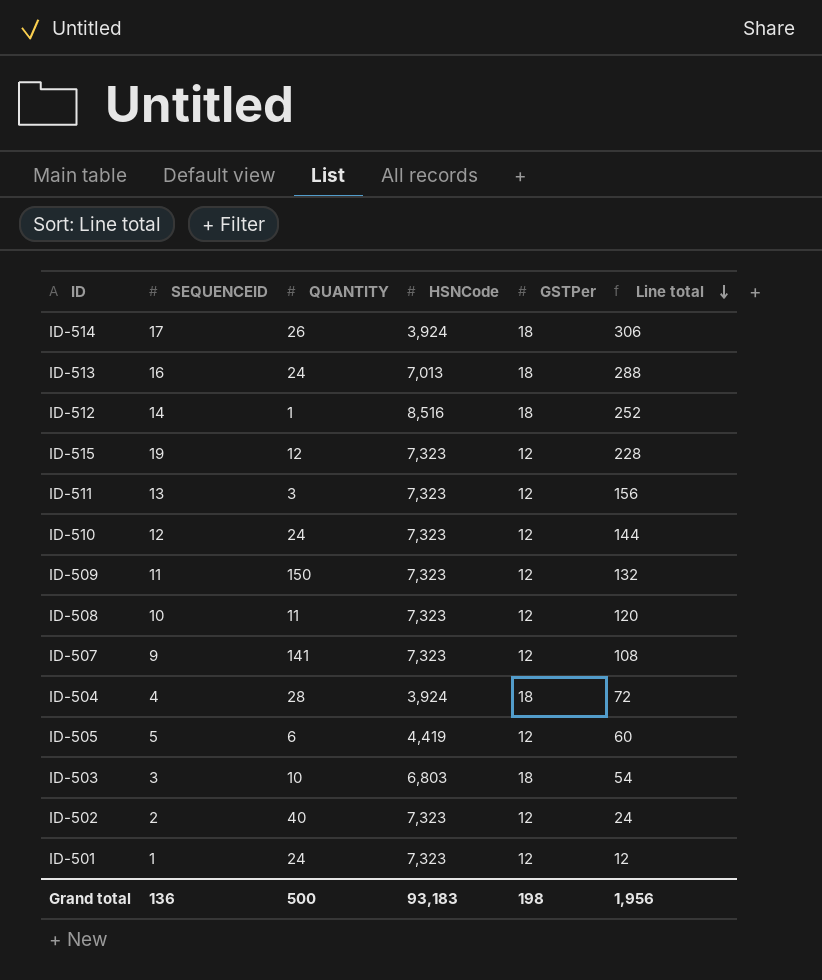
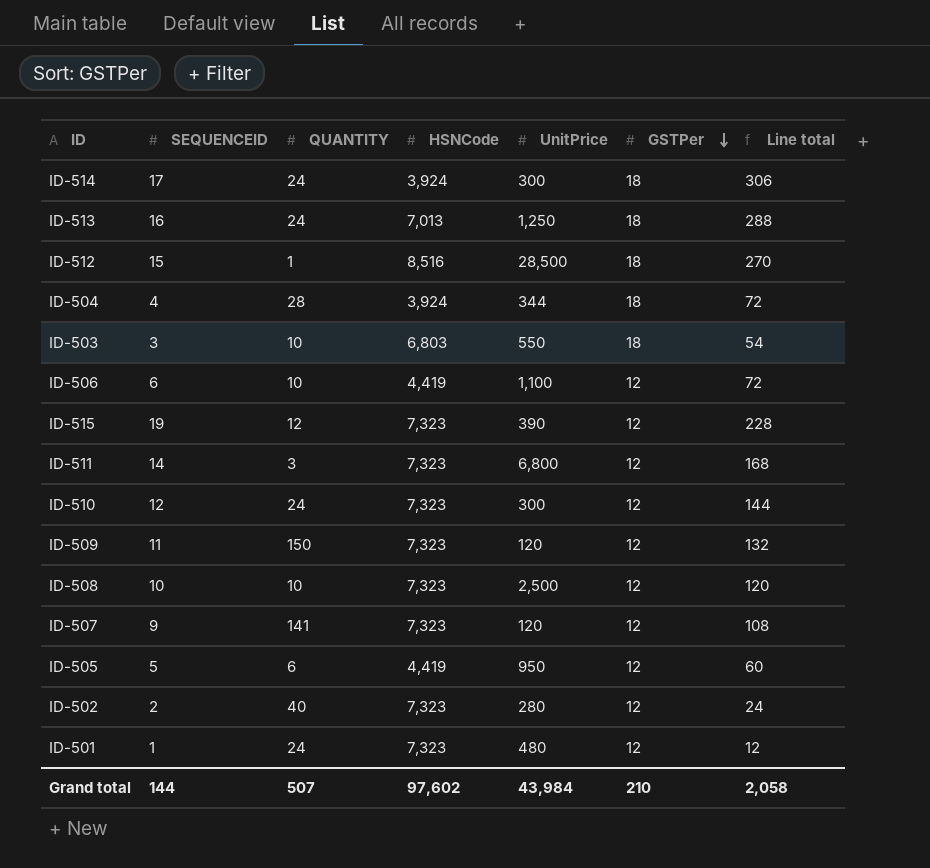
row order: Line total descending -> GSTPer descending
column UnitPrice | position: none -> 5
ID-514 | QUANTITY: 26 -> 24
ID-512 | SEQUENCEID: 14 -> 15
ID-512 | Line total: 252 -> 270
row ID-506: none -> 6 | 10 | 4,419 | 1,100 | 12 | 72
ID-511 | SEQUENCEID: 13 -> 14
ID-511 | Line total: 156 -> 168
ID-508 | QUANTITY: 11 -> 10
Grand total | SEQUENCEID: 136 -> 144
Grand total | QUANTITY: 500 -> 507
Grand total | HSNCode: 93,183 -> 97,602
Grand total | GSTPer: 198 -> 210
Grand total | Line total: 1,956 -> 2,058

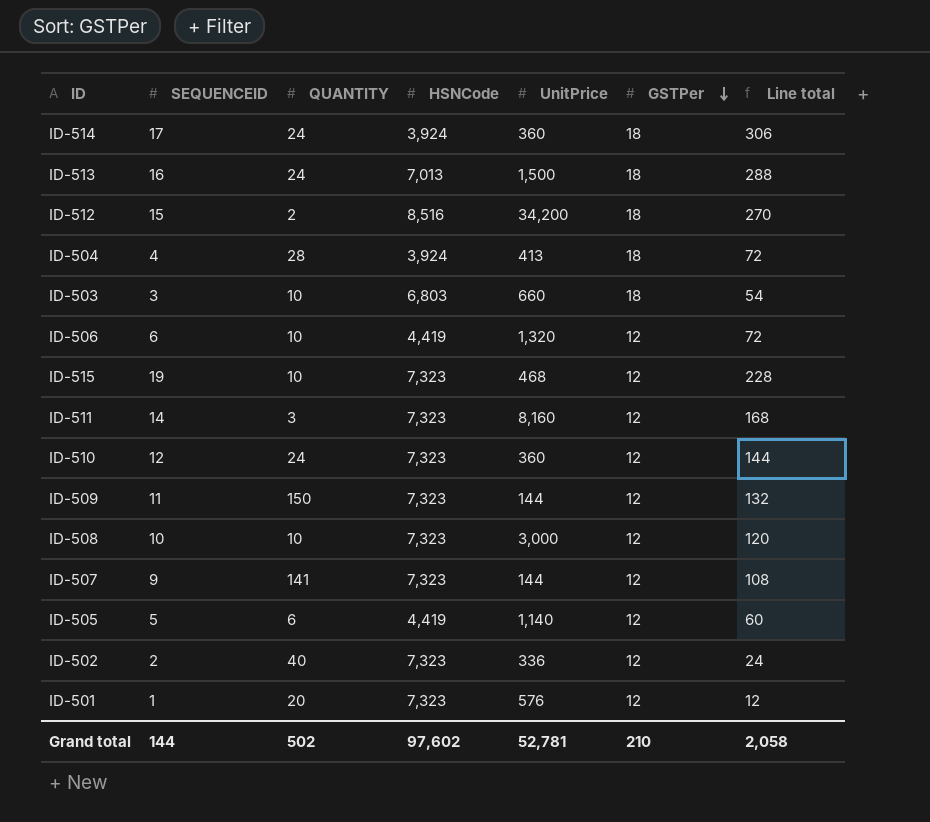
ID-514 | UnitPrice: 300 -> 360
ID-513 | UnitPrice: 1,250 -> 1,500
ID-512 | QUANTITY: 1 -> 2
ID-512 | UnitPrice: 28,500 -> 34,200
ID-504 | UnitPrice: 344 -> 413
ID-503 | UnitPrice: 550 -> 660
ID-506 | UnitPrice: 1,100 -> 1,320
ID-515 | QUANTITY: 12 -> 10
ID-515 | UnitPrice: 390 -> 468
ID-511 | UnitPrice: 6,800 -> 8,160
ID-510 | UnitPrice: 300 -> 360
ID-509 | UnitPrice: 120 -> 144
ID-508 | UnitPrice: 2,500 -> 3,000
ID-507 | UnitPrice: 120 -> 144
ID-505 | UnitPrice: 950 -> 1,140
ID-502 | UnitPrice: 280 -> 336
ID-501 | QUANTITY: 24 -> 20
ID-501 | UnitPrice: 480 -> 576
Grand total | QUANTITY: 507 -> 502
Grand total | UnitPrice: 43,984 -> 52,781

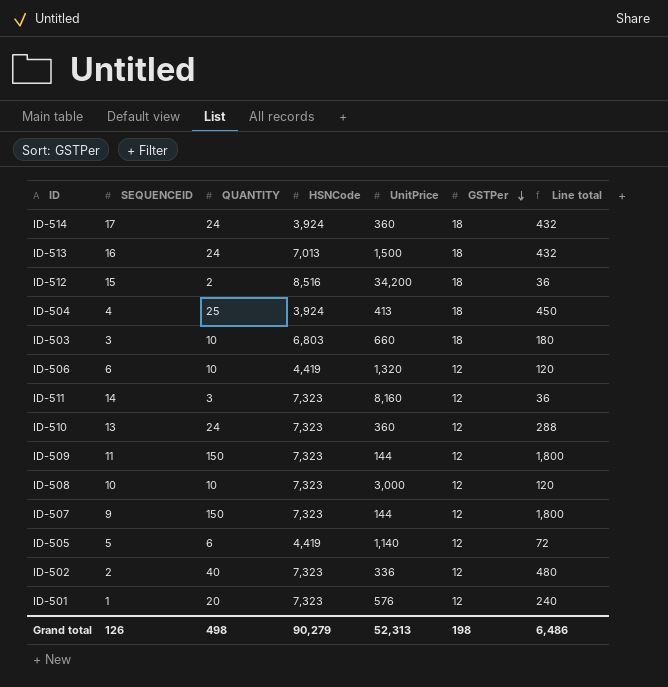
column Line total | formula: [SEQUENCEID] * [GSTPer] -> [QUANTITY] * [GSTPer]
row ID-515: 19 | 10 | 7,323 | 468 | 12 | 228 -> none
ID-504 | QUANTITY: 28 -> 25
ID-510 | SEQUENCEID: 12 -> 13
ID-507 | QUANTITY: 141 -> 150
Grand total | SEQUENCEID: 144 -> 126
Grand total | QUANTITY: 502 -> 498
Grand total | HSNCode: 97,602 -> 90,279
Grand total | UnitPrice: 52,781 -> 52,313
Grand total | GSTPer: 210 -> 198
Grand total | Line total: 2,058 -> 6,486

